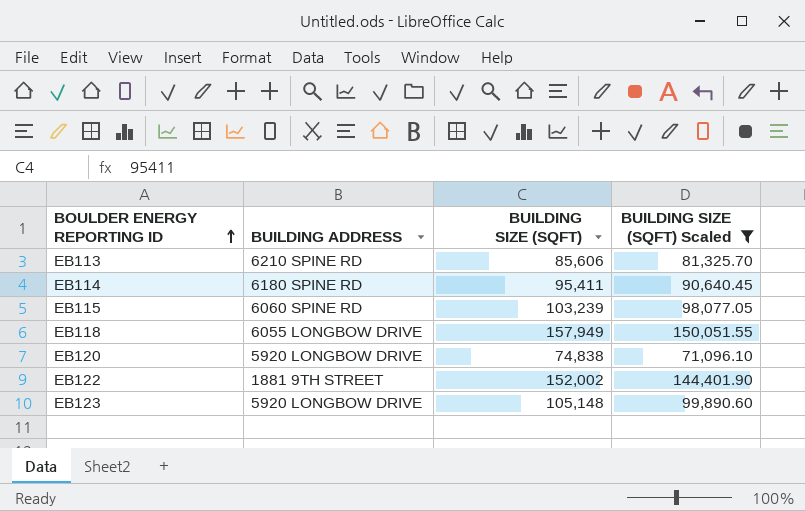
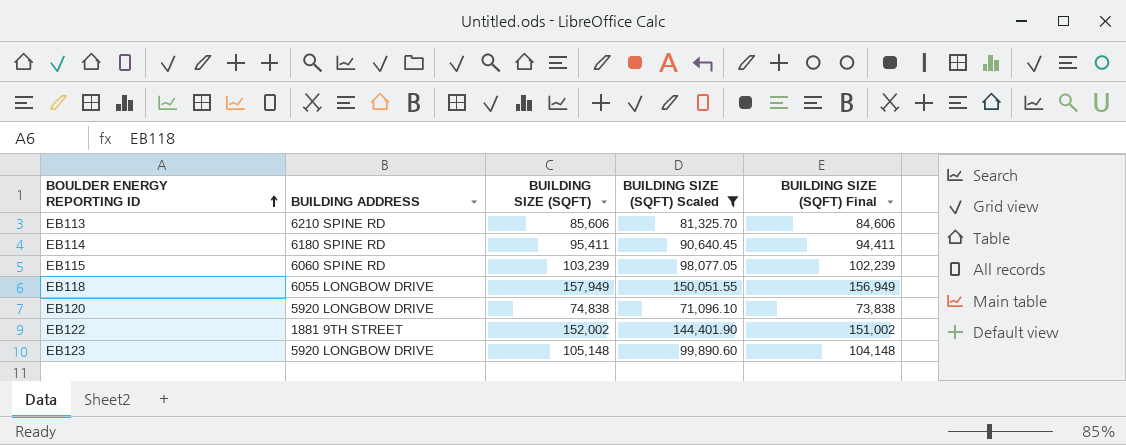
column BUILDING SIZE (SQFT) Final | formula: none -> [BUILDING SIZE (SQFT)] - 1000

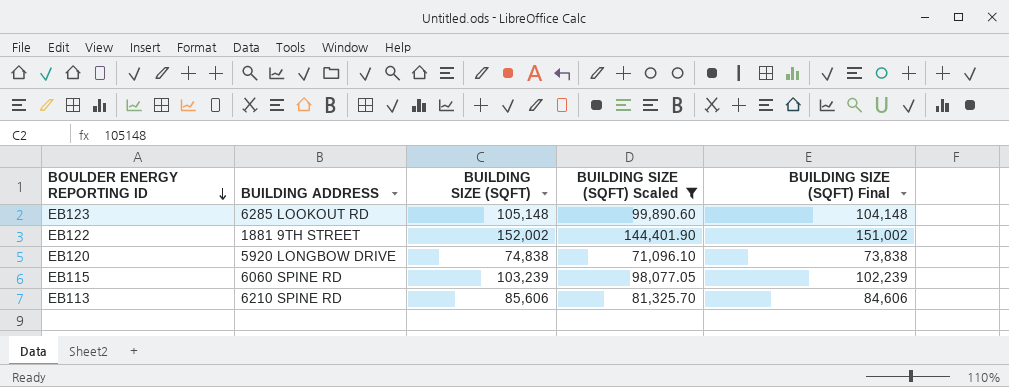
row order: BOULDER ENERGY REPORTING ID ascending -> BOULDER ENERGY REPORTING ID descending
row EB114: 6180 SPINE RD | 95,411 | 90,640.45 | 94,411 -> none
row EB118: 6055 LONGBOW DRIVE | 157,949 | 150,051.55 | 156,949 -> none
EB123 | BUILDING ADDRESS: 5920 LONGBOW DRIVE -> 6285 LOOKOUT RD

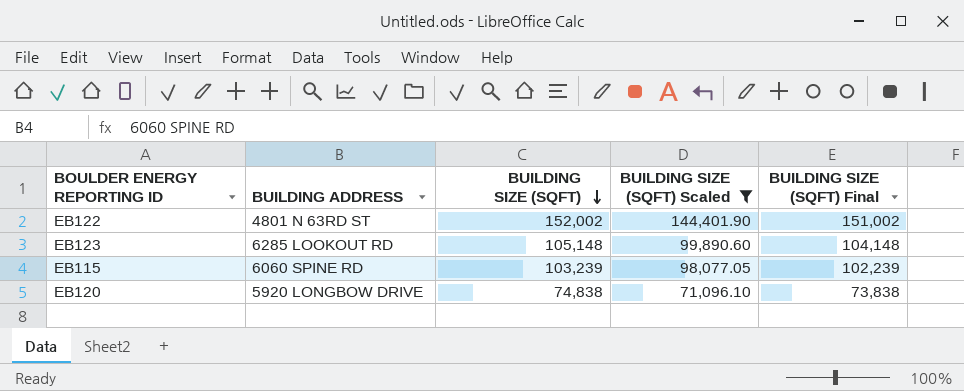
row order: BOULDER ENERGY REPORTING ID descending -> BUILDING SIZE (SQFT) descending
row EB113: 6210 SPINE RD | 85,606 | 81,325.70 | 84,606 -> none
EB122 | BUILDING ADDRESS: 1881 9TH STREET -> 4801 N 63RD ST

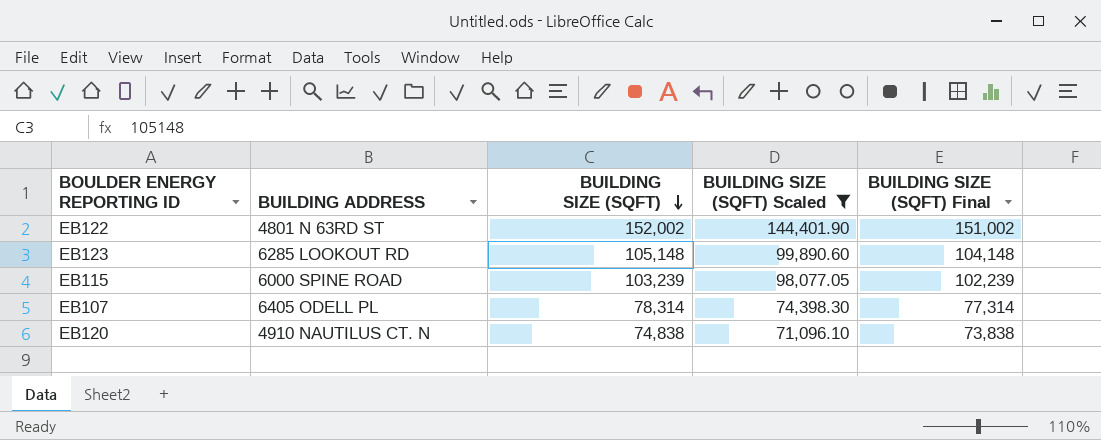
EB115 | BUILDING ADDRESS: 6060 SPINE RD -> 6000 SPINE ROAD
row EB107: none -> 6405 ODELL PL | 78,314 | 74,398.30 | 77,314
EB120 | BUILDING ADDRESS: 5920 LONGBOW DRIVE -> 4910 NAUTILUS CT. N

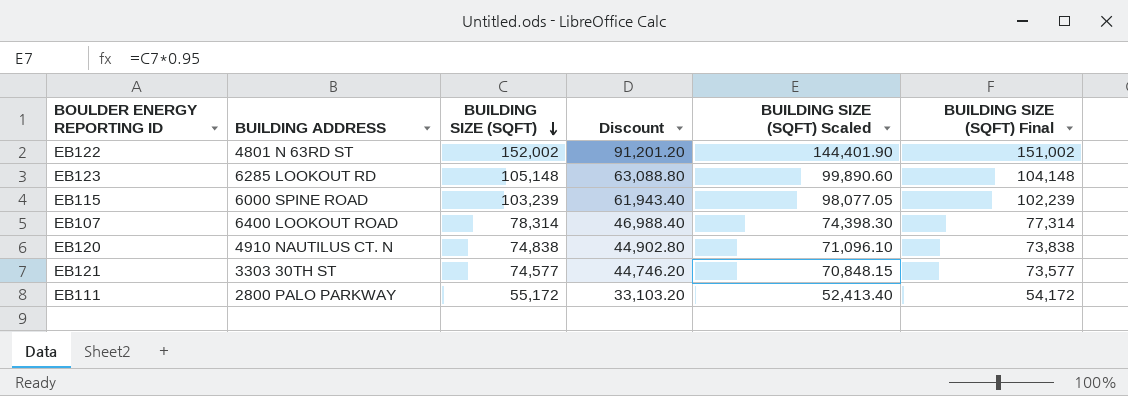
filter: BUILDING SIZE (SQFT) Scaled >= 71,096.10 -> none
column Discount | formula: none -> [BUILDING SIZE (SQFT)] * 0.6
EB107 | BUILDING ADDRESS: 6405 ODELL PL -> 6400 LOOKOUT ROAD

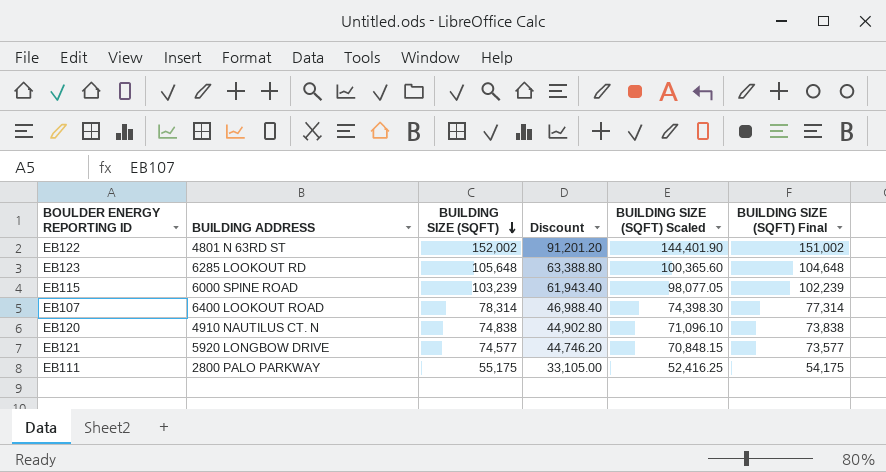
EB123 | BUILDING SIZE (SQFT): 105,148 -> 105,648
EB123 | Discount: 63,088.80 -> 63,388.80
EB123 | BUILDING SIZE (SQFT) Scaled: 99,890.60 -> 100,365.60
EB123 | BUILDING SIZE (SQFT) Final: 104,148 -> 104,648
EB121 | BUILDING ADDRESS: 3303 30TH ST -> 5920 LONGBOW DRIVE
EB111 | BUILDING SIZE (SQFT): 55,172 -> 55,175
EB111 | Discount: 33,103.20 -> 33,105.00
EB111 | BUILDING SIZE (SQFT) Scaled: 52,413.40 -> 52,416.25
EB111 | BUILDING SIZE (SQFT) Final: 54,172 -> 54,175

